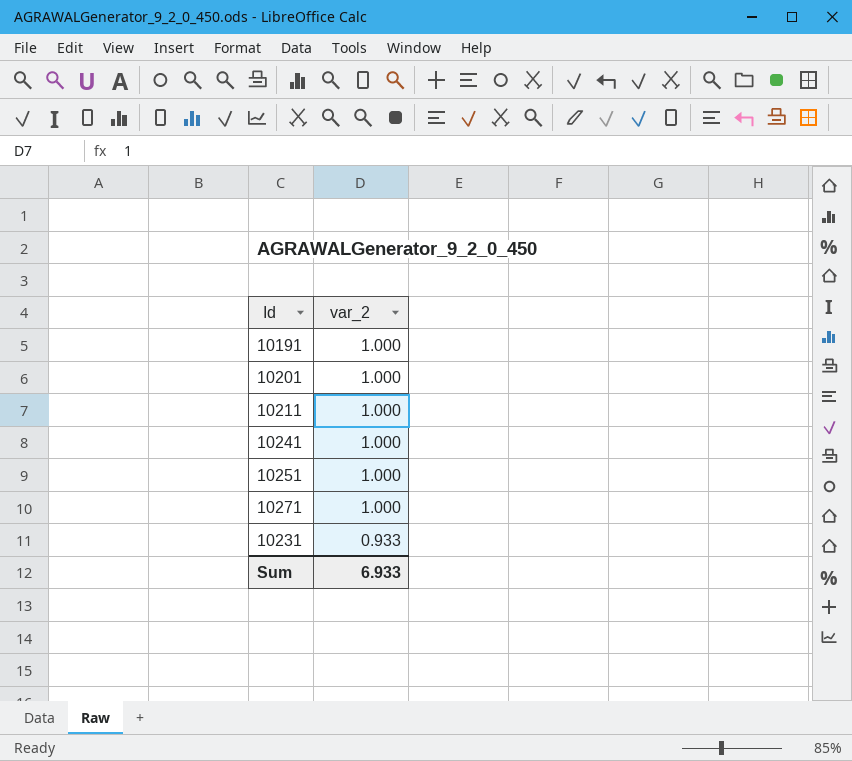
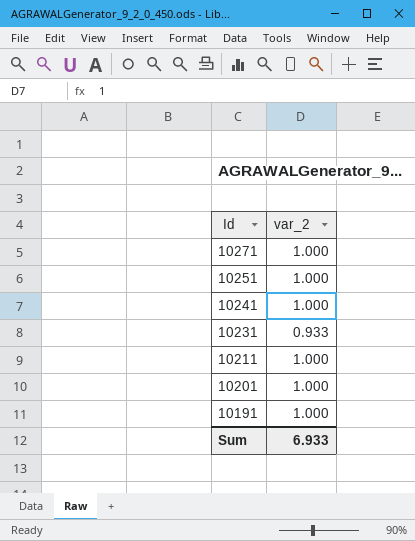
row order: var_2 descending -> Id descending

